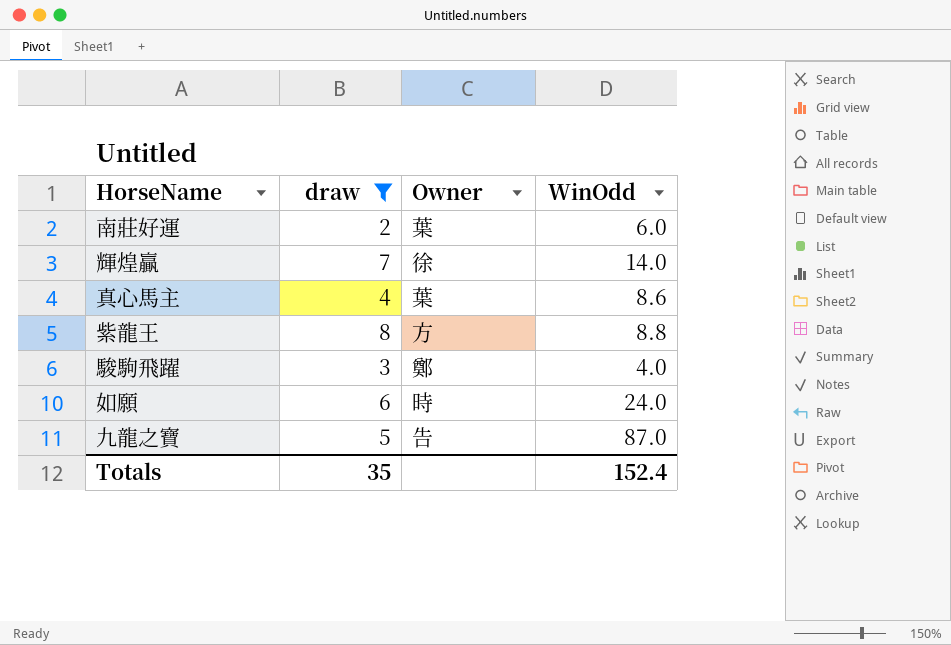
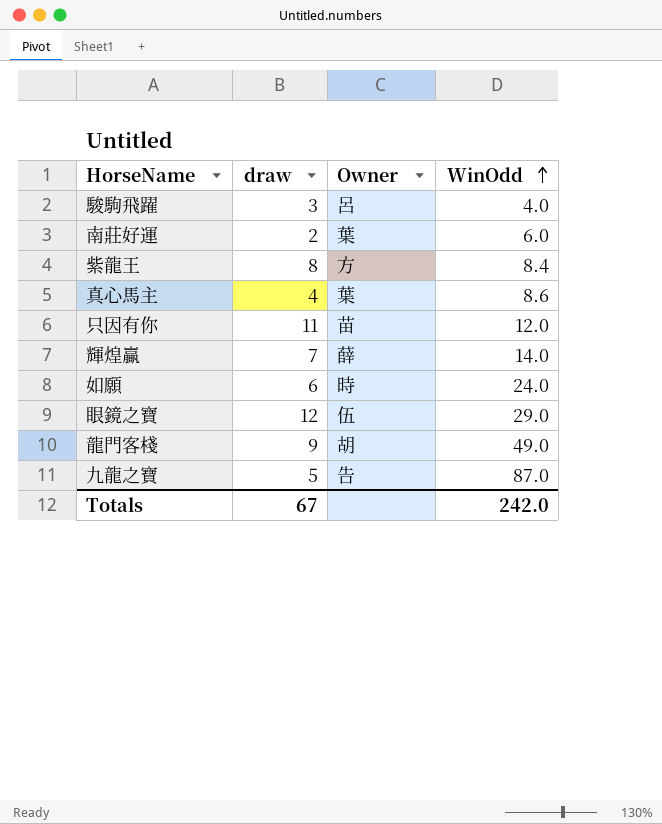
filter: draw <= 8 -> none
row order: none -> WinOdd ascending
駿駒飛躍 | Owner: 鄭 -> 呂
紫龍王 | WinOdd: 8.8 -> 8.4
輝煌贏 | Owner: 徐 -> 薛
Totals | draw: 35 -> 67
Totals | WinOdd: 152.4 -> 242.0

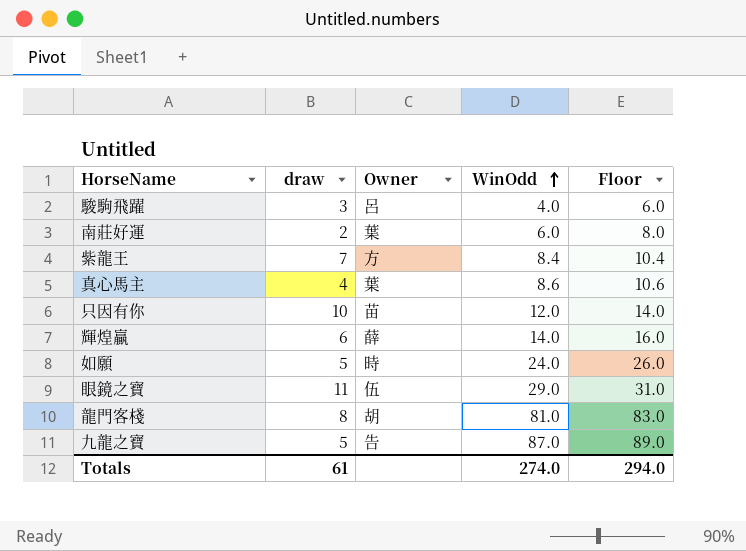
column Floor | formula: none -> [WinOdd] + 2
紫龍王 | draw: 8 -> 7
只因有你 | draw: 11 -> 10
輝煌贏 | draw: 7 -> 6
如願 | draw: 6 -> 5
眼鏡之寶 | draw: 12 -> 11
龍門客棧 | draw: 9 -> 8
龍門客棧 | WinOdd: 49.0 -> 81.0
Totals | draw: 67 -> 61
Totals | WinOdd: 242.0 -> 274.0

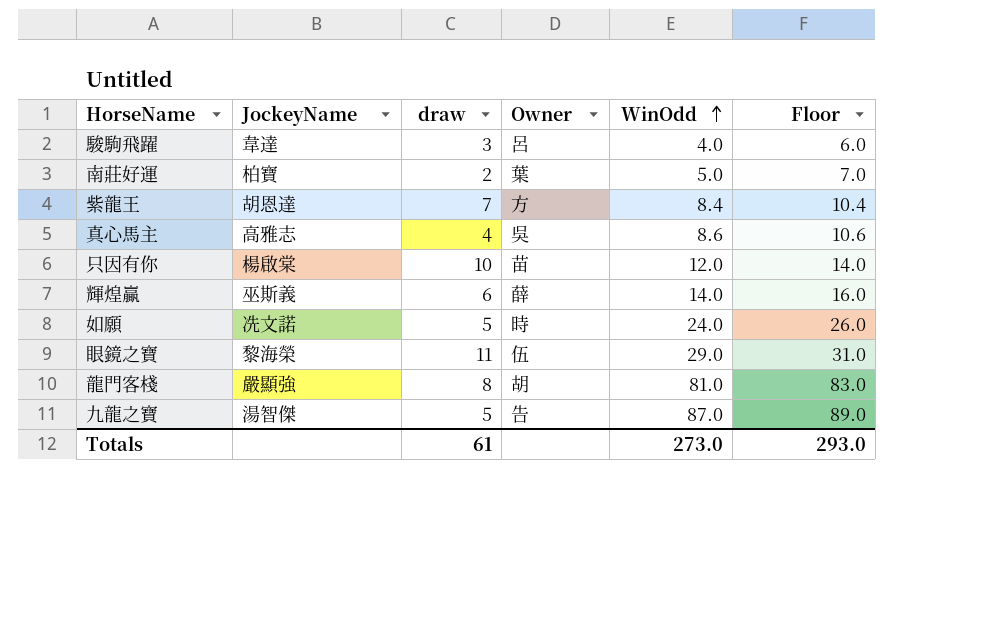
column JockeyName | position: none -> 2
南莊好運 | WinOdd: 6.0 -> 5.0
南莊好運 | Floor: 8.0 -> 7.0
真心馬主 | Owner: 葉 -> 吳
Totals | WinOdd: 274.0 -> 273.0
Totals | Floor: 294.0 -> 293.0

